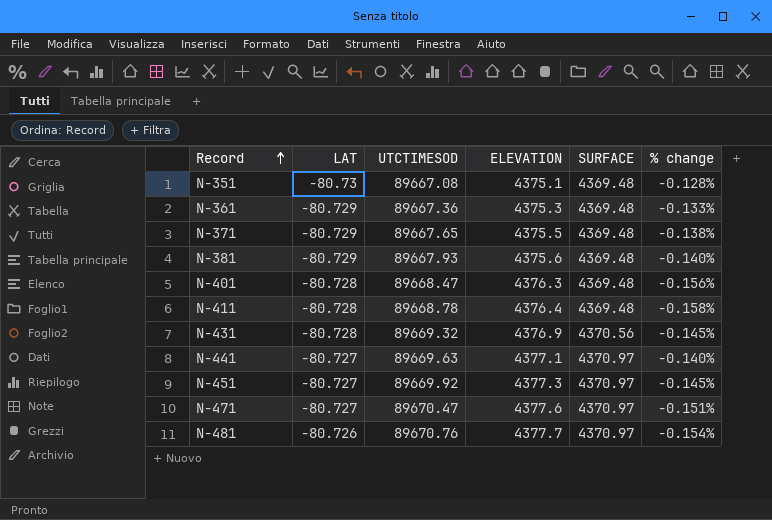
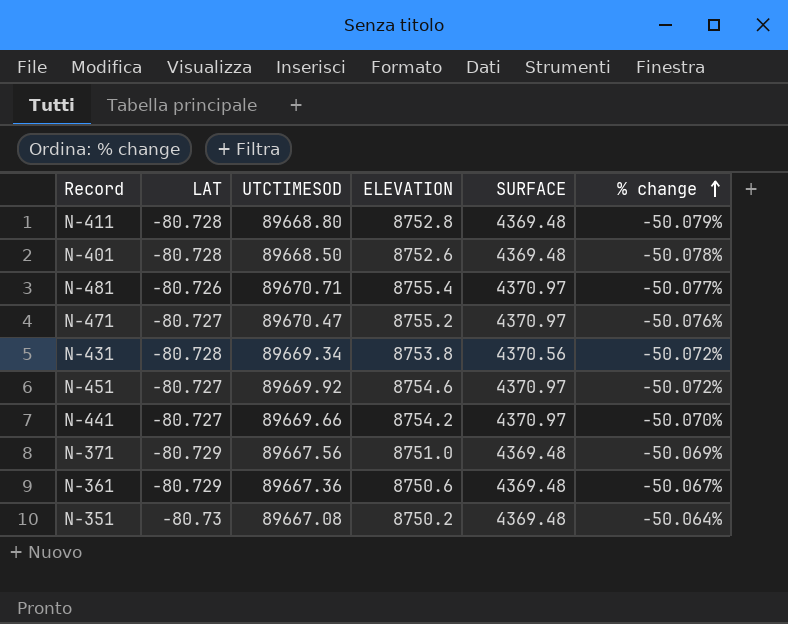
row order: Record ascending -> % change ascending
row N-381: -80.729 | 89667.93 | 4375.6 | 4369.48 | -0.140% -> none
N-411 | UTCTIMESOD: 89668.78 -> 89668.80
N-411 | ELEVATION: 4376.4 -> 8752.8
N-411 | % change: -0.158% -> -50.079%
N-401 | UTCTIMESOD: 89668.47 -> 89668.50
N-401 | ELEVATION: 4376.3 -> 8752.6
N-401 | % change: -0.156% -> -50.078%
N-481 | UTCTIMESOD: 89670.76 -> 89670.71
N-481 | ELEVATION: 4377.7 -> 8755.4
N-481 | % change: -0.154% -> -50.077%
N-471 | ELEVATION: 4377.6 -> 8755.2
N-471 | % change: -0.151% -> -50.076%
N-431 | UTCTIMESOD: 89669.32 -> 89669.34
N-431 | ELEVATION: 4376.9 -> 8753.8
N-431 | % change: -0.145% -> -50.072%
N-451 | ELEVATION: 4377.3 -> 8754.6
N-451 | % change: -0.145% -> -50.072%
N-441 | UTCTIMESOD: 89669.63 -> 89669.66
N-441 | ELEVATION: 4377.1 -> 8754.2
N-441 | % change: -0.140% -> -50.070%
N-371 | UTCTIMESOD: 89667.65 -> 89667.56
N-371 | ELEVATION: 4375.5 -> 8751.0
N-371 | % change: -0.138% -> -50.069%
N-361 | ELEVATION: 4375.3 -> 8750.6
N-361 | % change: -0.133% -> -50.067%
N-351 | ELEVATION: 4375.1 -> 8750.2
N-351 | % change: -0.128% -> -50.064%

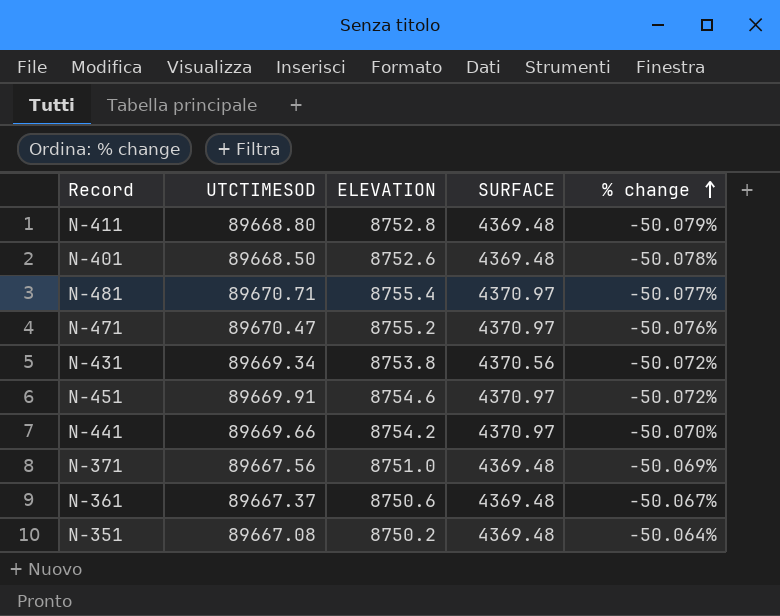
column LAT | position: 2 -> none
N-451 | UTCTIMESOD: 89669.92 -> 89669.91
N-361 | UTCTIMESOD: 89667.36 -> 89667.37

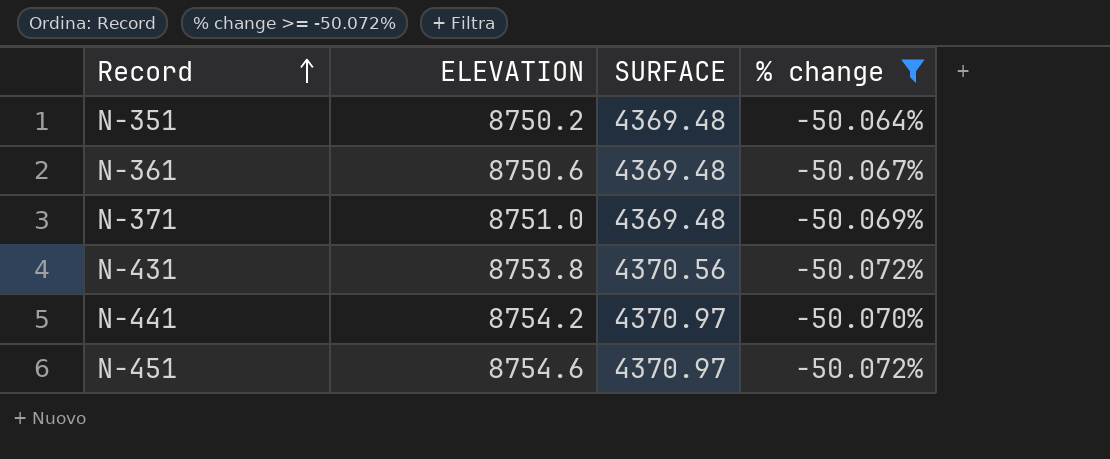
filter: none -> % change >= -50.072%
row order: % change ascending -> Record ascending
column UTCTIMESOD | position: 2 -> none

